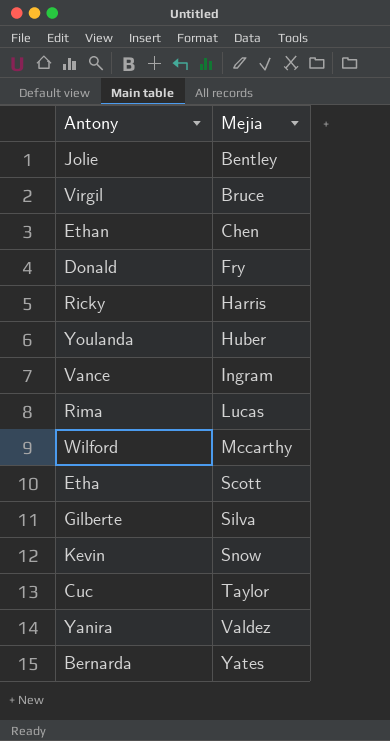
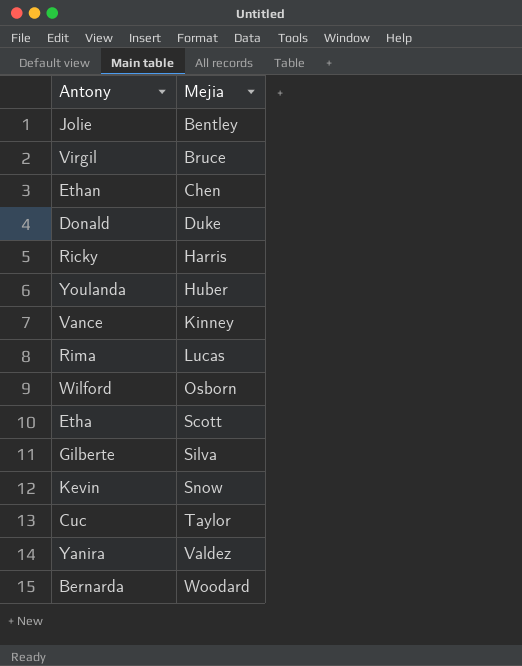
Donald | Mejia: Fry -> Duke
Vance | Mejia: Ingram -> Kinney
Wilford | Mejia: Mccarthy -> Osborn
Bernarda | Mejia: Yates -> Woodard

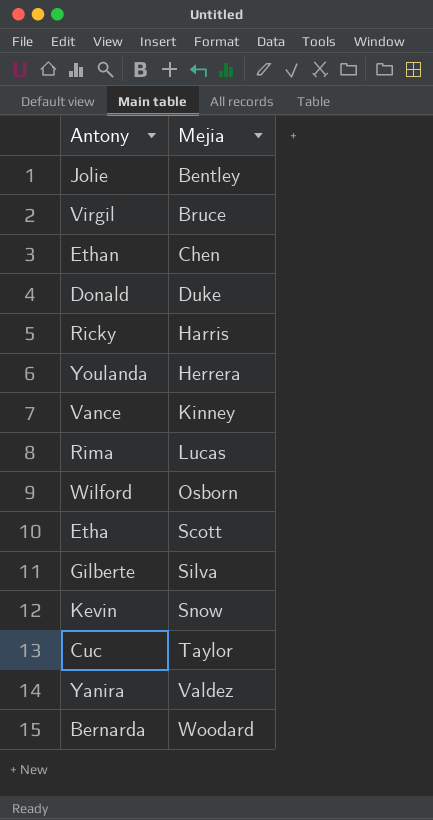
Youlanda | Mejia: Huber -> Herrera

